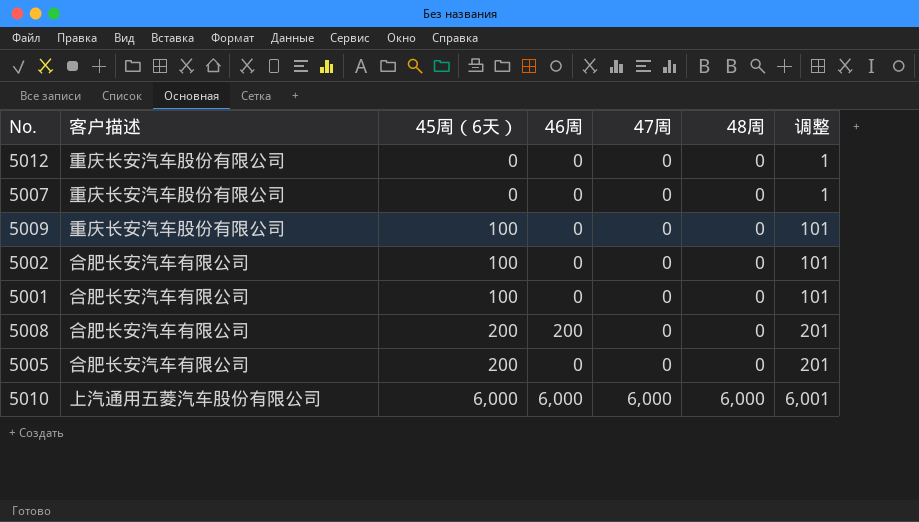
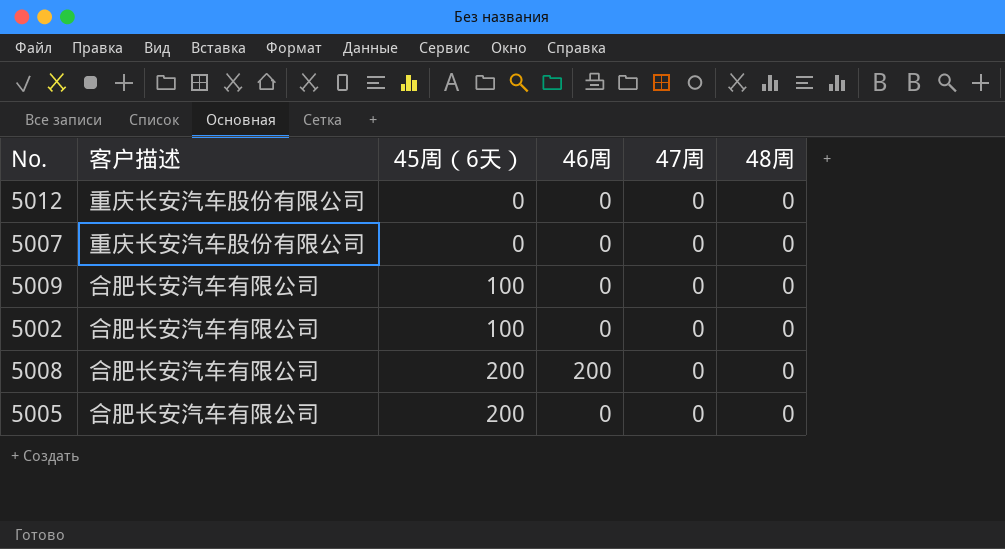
column 调整 | formula: [45周（6天）] + 1 -> none
row 5001: 合肥长安汽车有限公司 | 100 | 0 | 0 | 0 | 101 -> none
row 5010: 上汽通用五菱汽车股份有限公司 | 6,000 | 6,000 | 6,000 | 6,000 | 6,001 -> none
5009 | 客户描述: 重庆长安汽车股份有限公司 -> 合肥长安汽车有限公司

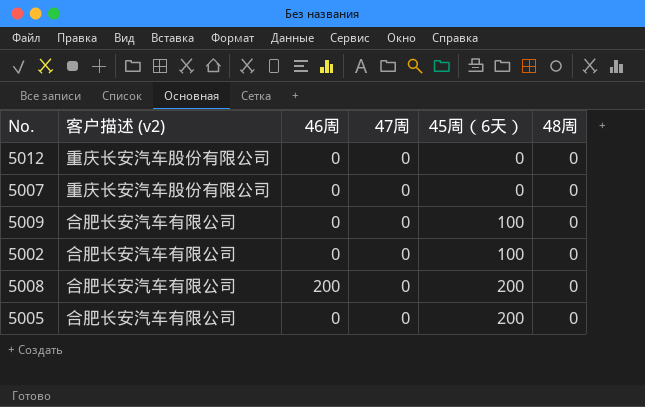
column name: 客户描述 -> 客户描述 (v2)
column 45周（6天） | position: 3 -> 5

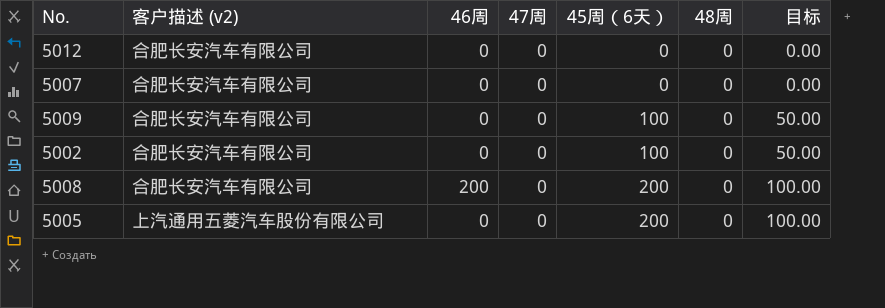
column 目标 | formula: none -> [45周（6天）] * 0.5
5012 | 客户描述 (v2): 重庆长安汽车股份有限公司 -> 合肥长安汽车有限公司
5007 | 客户描述 (v2): 重庆长安汽车股份有限公司 -> 合肥长安汽车有限公司
5005 | 客户描述 (v2): 合肥长安汽车有限公司 -> 上汽通用五菱汽车股份有限公司

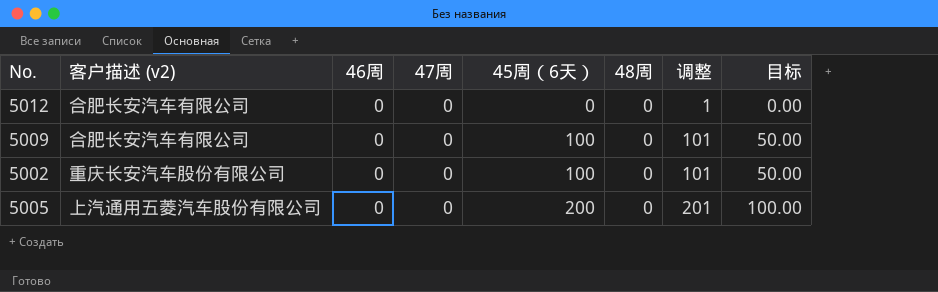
column 调整 | formula: none -> [45周（6天）] + 1
row 5007: 合肥长安汽车有限公司 | 0 | 0 | 0 | 0 | 0.00 -> none
row 5008: 合肥长安汽车有限公司 | 200 | 0 | 200 | 0 | 100.00 -> none
5002 | 客户描述 (v2): 合肥长安汽车有限公司 -> 重庆长安汽车股份有限公司

